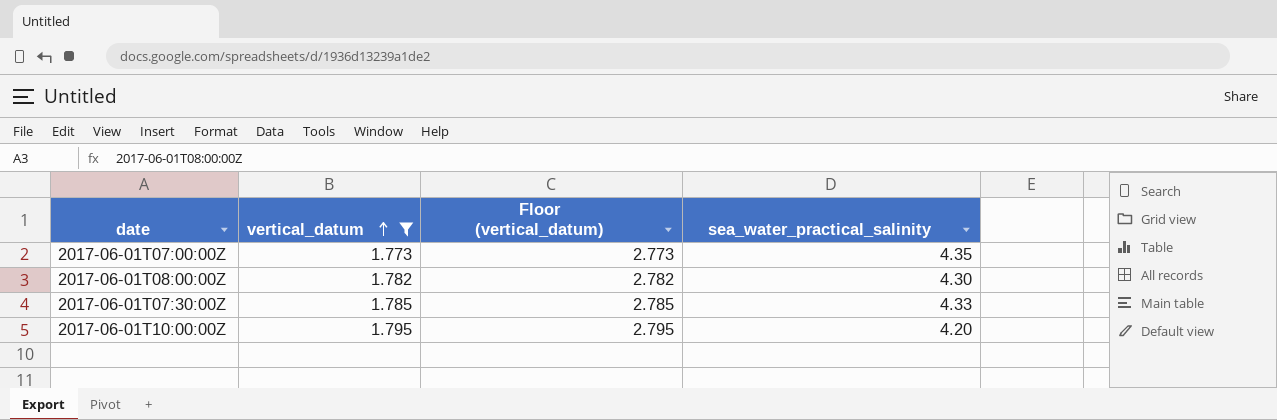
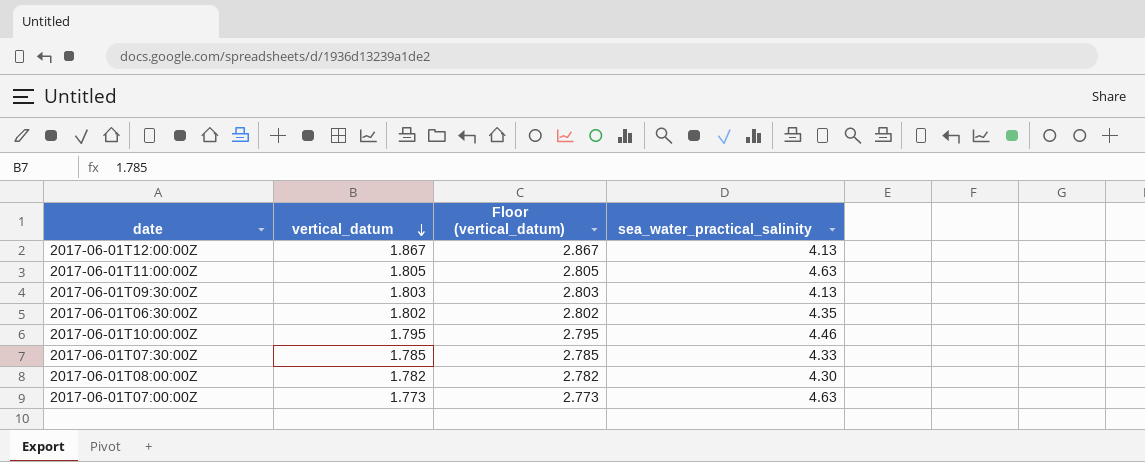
filter: vertical_datum <= 1.795 -> none
row order: vertical_datum ascending -> vertical_datum descending
2017-06-01T10:00:00Z | sea_water_practical_salinity: 4.20 -> 4.46
2017-06-01T07:00:00Z | sea_water_practical_salinity: 4.35 -> 4.63

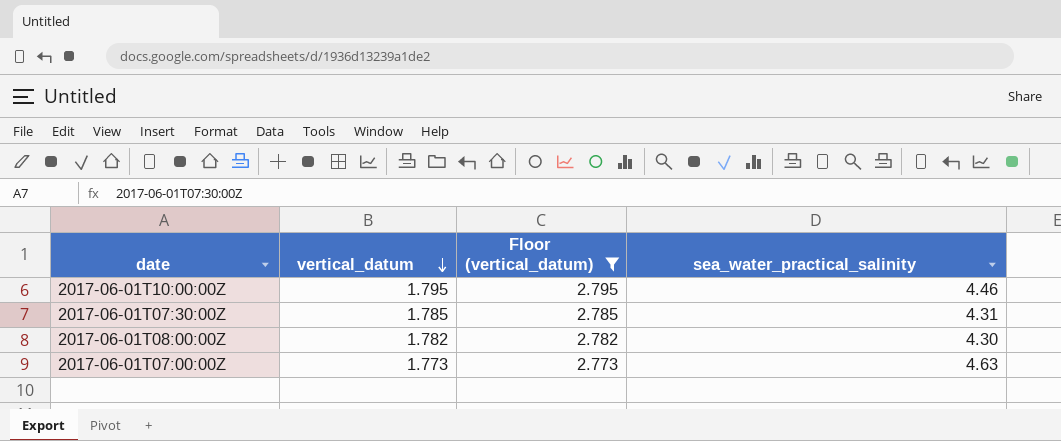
filter: none -> Floor (vertical_datum) <= 2.795
2017-06-01T07:30:00Z | sea_water_practical_salinity: 4.33 -> 4.31

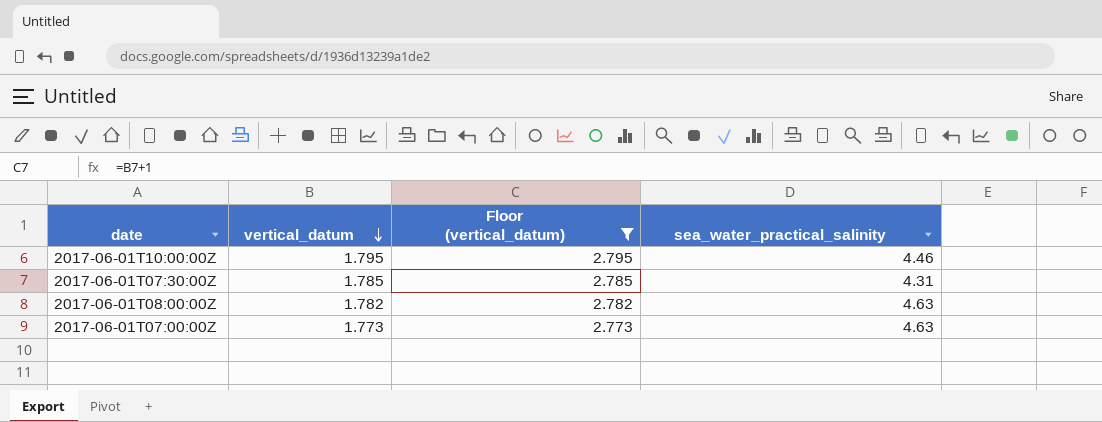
2017-06-01T08:00:00Z | sea_water_practical_salinity: 4.30 -> 4.63

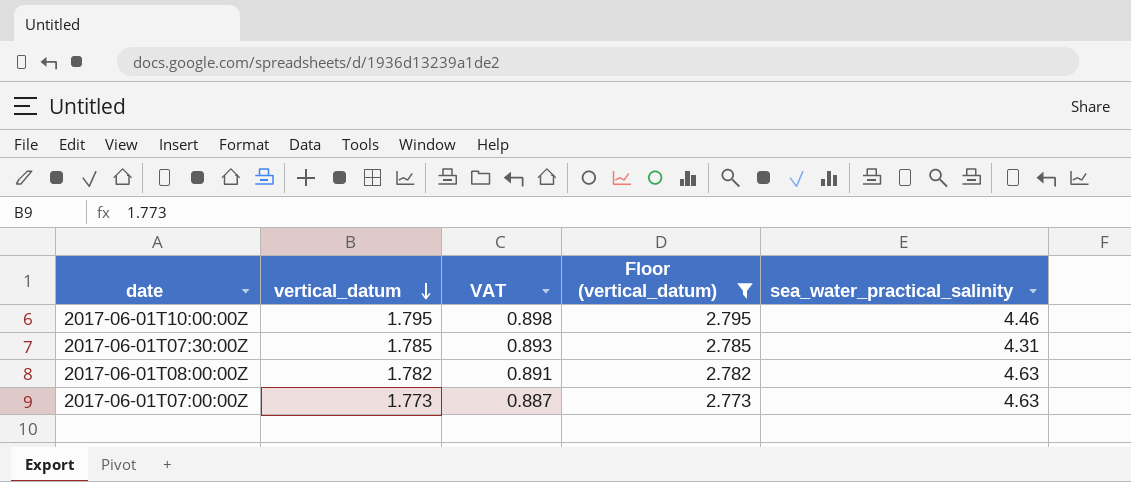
column VAT | formula: none -> [vertical_datum] * 0.5

